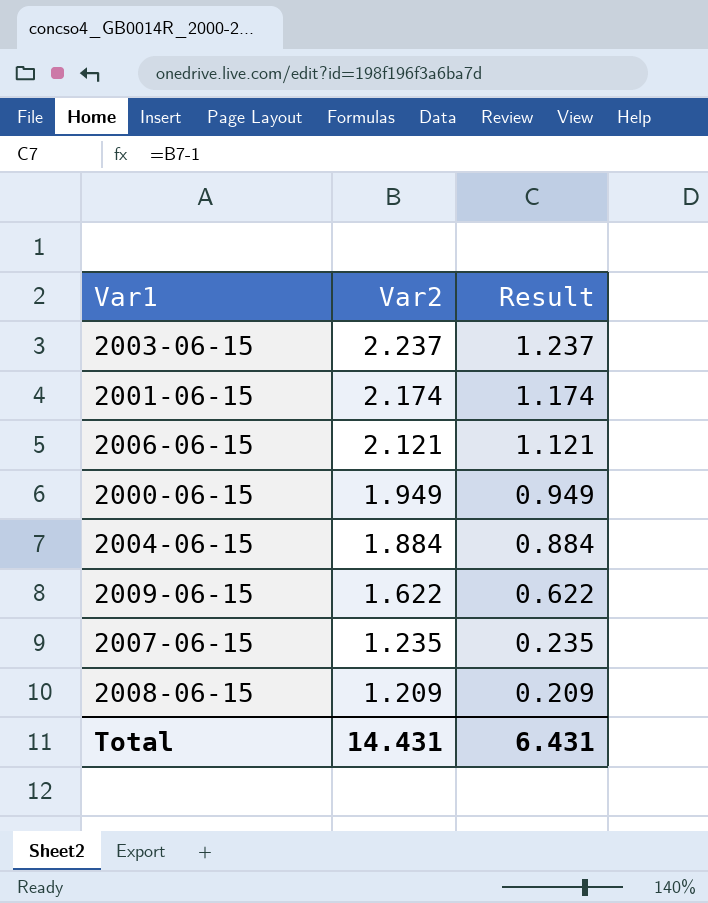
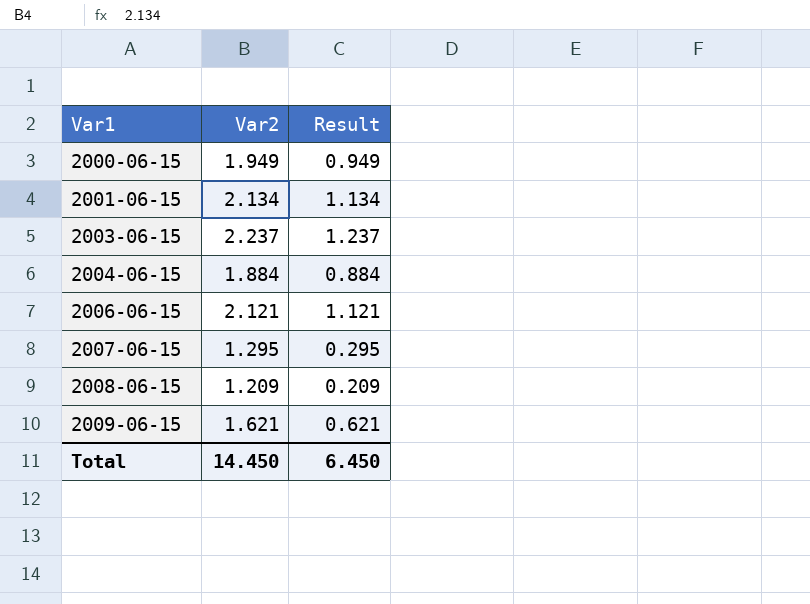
row order: Var2 descending -> Var1 ascending
2001-06-15 | Var2: 2.174 -> 2.134
2001-06-15 | Result: 1.174 -> 1.134
2007-06-15 | Var2: 1.235 -> 1.295
2007-06-15 | Result: 0.235 -> 0.295
2009-06-15 | Var2: 1.622 -> 1.621
2009-06-15 | Result: 0.622 -> 0.621
Total | Var2: 14.431 -> 14.450
Total | Result: 6.431 -> 6.450

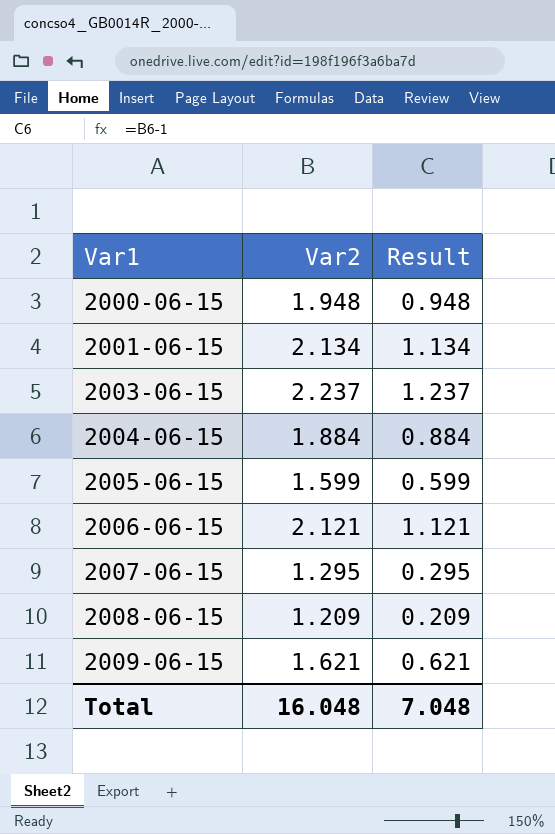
2000-06-15 | Var2: 1.949 -> 1.948
2000-06-15 | Result: 0.949 -> 0.948
row 2005-06-15: none -> 1.599 | 0.599
Total | Var2: 14.450 -> 16.048
Total | Result: 6.450 -> 7.048

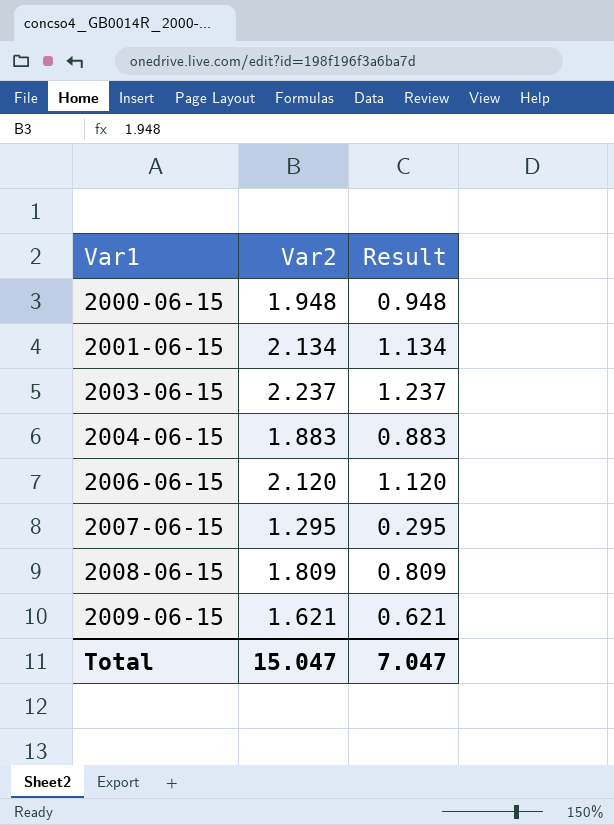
row 2005-06-15: 1.599 | 0.599 -> none
2004-06-15 | Var2: 1.884 -> 1.883
2004-06-15 | Result: 0.884 -> 0.883
2006-06-15 | Var2: 2.121 -> 2.120
2006-06-15 | Result: 1.121 -> 1.120
2008-06-15 | Var2: 1.209 -> 1.809
2008-06-15 | Result: 0.209 -> 0.809
Total | Var2: 16.048 -> 15.047
Total | Result: 7.048 -> 7.047

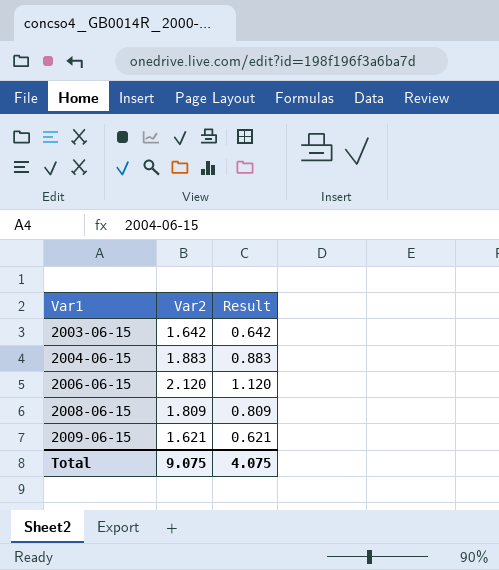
row 2000-06-15: 1.948 | 0.948 -> none
row 2001-06-15: 2.134 | 1.134 -> none
row 2007-06-15: 1.295 | 0.295 -> none
2003-06-15 | Var2: 2.237 -> 1.642
2003-06-15 | Result: 1.237 -> 0.642
Total | Var2: 15.047 -> 9.075
Total | Result: 7.047 -> 4.075

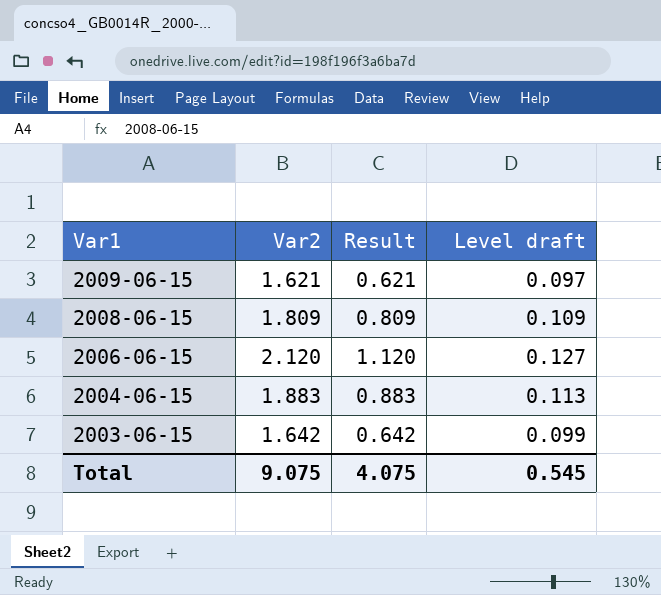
row order: Var1 ascending -> Var1 descending
column Level draft | formula: none -> [Var2] * 0.06

